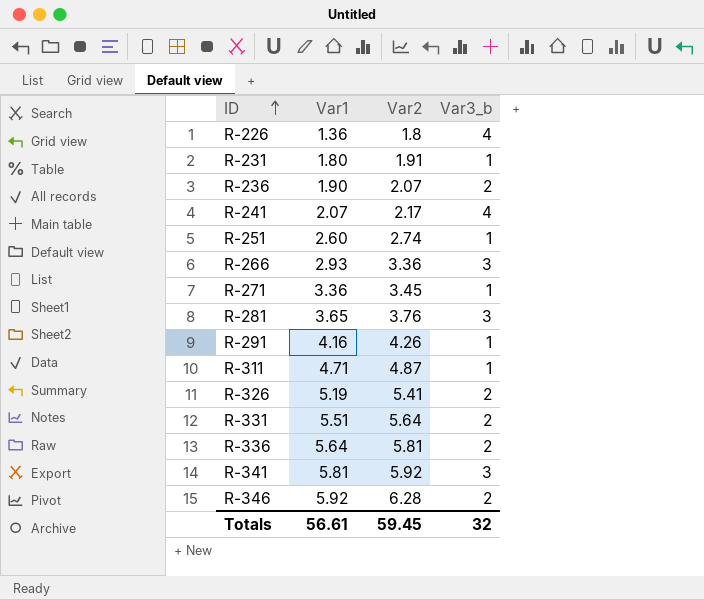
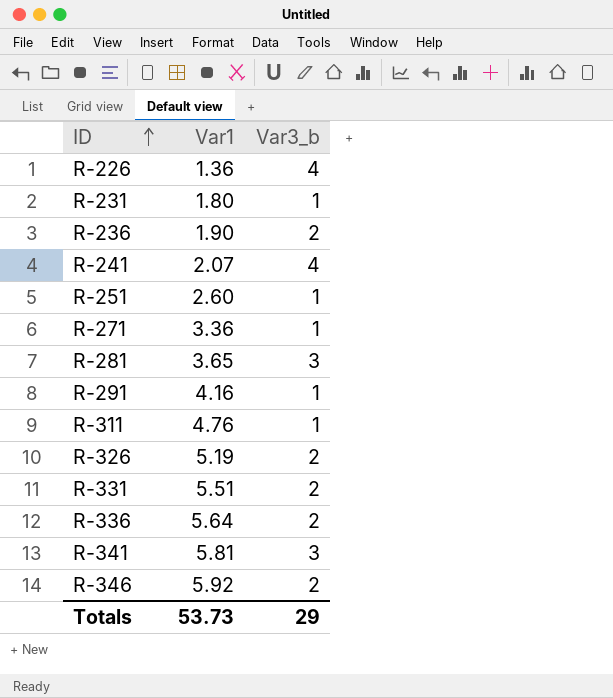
column Var2 | position: 3 -> none
row R-266: 2.93 | 3.36 | 3 -> none
R-311 | Var1: 4.71 -> 4.76
Totals | Var1: 56.61 -> 53.73
Totals | Var3_b: 32 -> 29

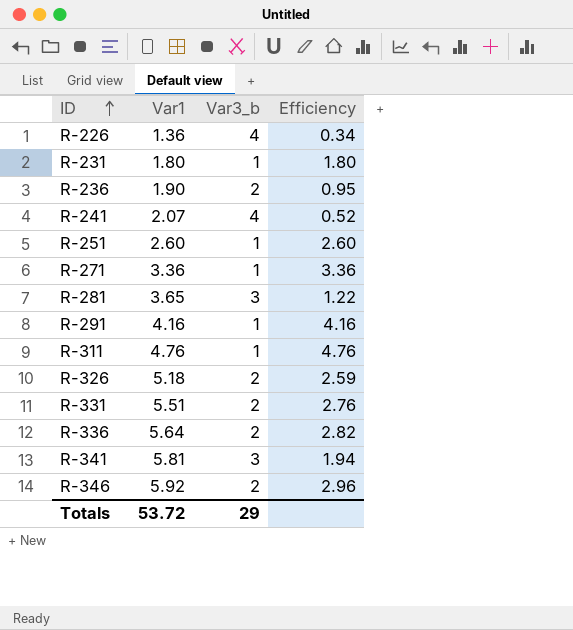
column Efficiency | formula: none -> [Var1] / [Var3_b]
R-326 | Var1: 5.19 -> 5.18
Totals | Var1: 53.73 -> 53.72

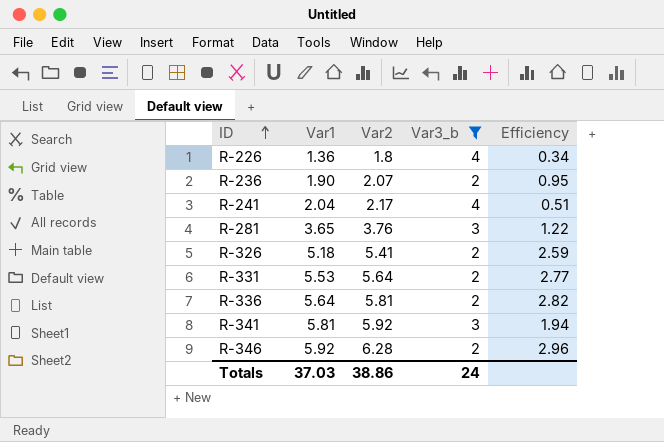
filter: none -> Var3_b != 1
column Var2 | position: none -> 3
R-241 | Var1: 2.07 -> 2.04
R-241 | Efficiency: 0.52 -> 0.51
R-331 | Var1: 5.51 -> 5.53
R-331 | Efficiency: 2.76 -> 2.77
Totals | Var1: 53.72 -> 37.03
Totals | Var3_b: 29 -> 24

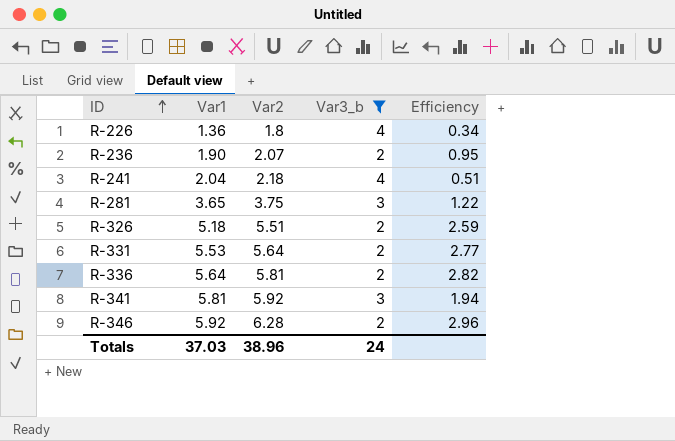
R-241 | Var2: 2.17 -> 2.18
R-281 | Var2: 3.76 -> 3.75
R-326 | Var2: 5.41 -> 5.51
Totals | Var2: 38.86 -> 38.96

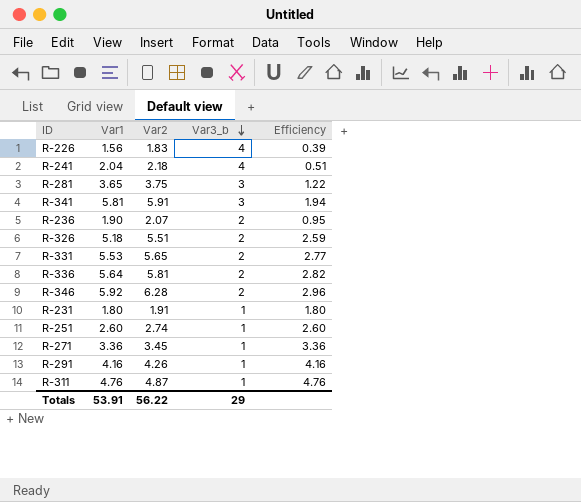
filter: Var3_b != 1 -> none
row order: ID ascending -> Var3_b descending
R-226 | Var1: 1.36 -> 1.56
R-226 | Var2: 1.8 -> 1.83
R-226 | Efficiency: 0.34 -> 0.39
R-341 | Var2: 5.92 -> 5.91
R-331 | Var2: 5.64 -> 5.65
Totals | Var1: 37.03 -> 53.91
Totals | Var2: 38.96 -> 56.22
Totals | Var3_b: 24 -> 29

